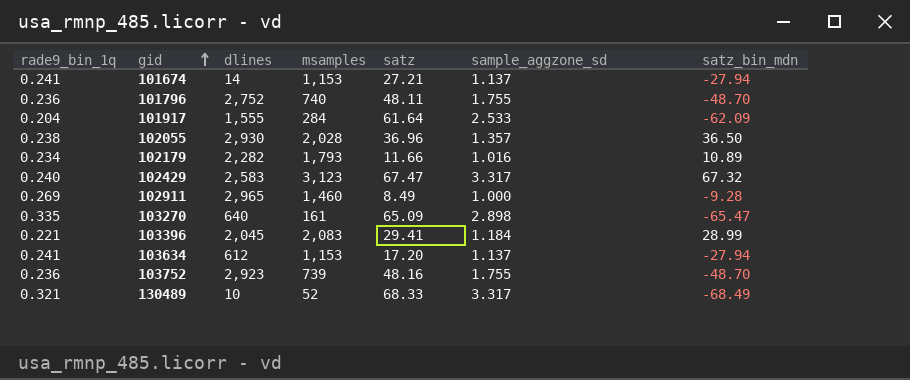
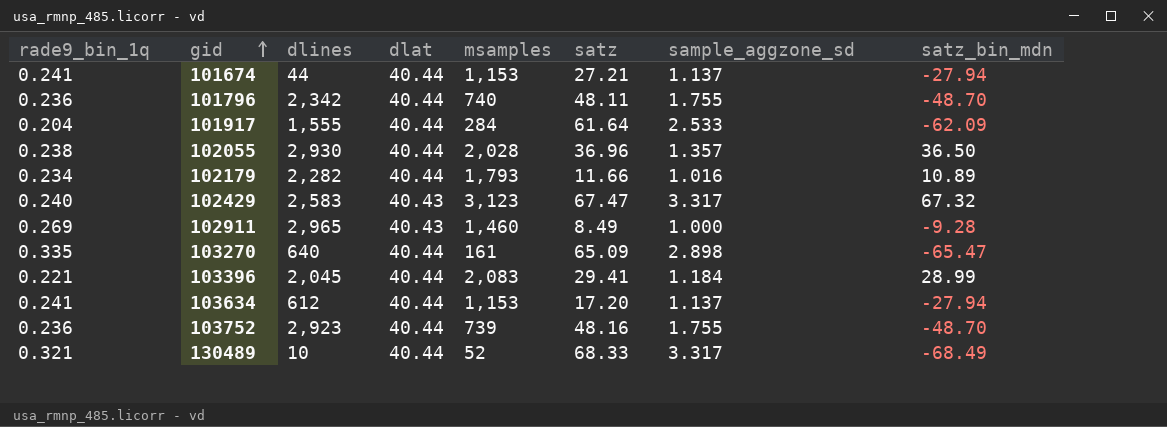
column dlat | position: none -> 4
101674 | dlines: 14 -> 44
101796 | dlines: 2,752 -> 2,342

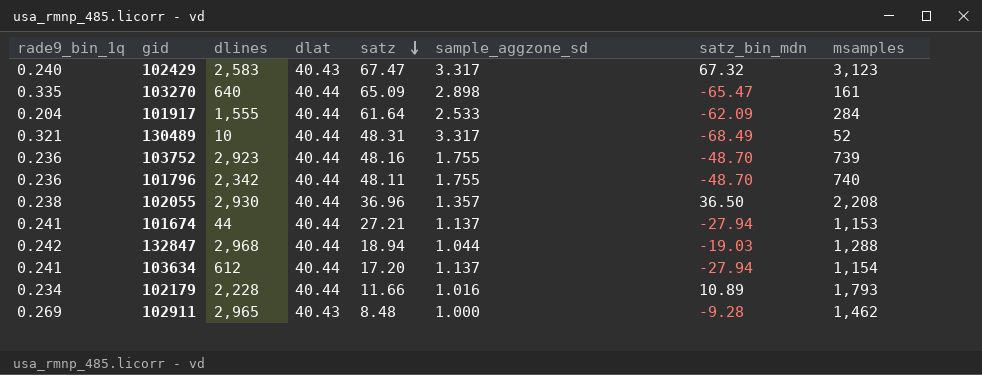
row order: gid ascending -> satz descending
column msamples | position: 5 -> 8
row 103396: 0.221 | 2,045 | 40.44 | 2,083 | 29.41 | 1.184 | 28.99 -> none
130489 | satz: 68.33 -> 48.31
102055 | msamples: 2,028 -> 2,208
row 132847: none -> 0.242 | 2,968 | 40.44 | 18.94 | 1.044 | -19.03 | 1,288
103634 | msamples: 1,153 -> 1,154
102179 | dlines: 2,282 -> 2,228
102911 | satz: 8.49 -> 8.48
102911 | msamples: 1,460 -> 1,462

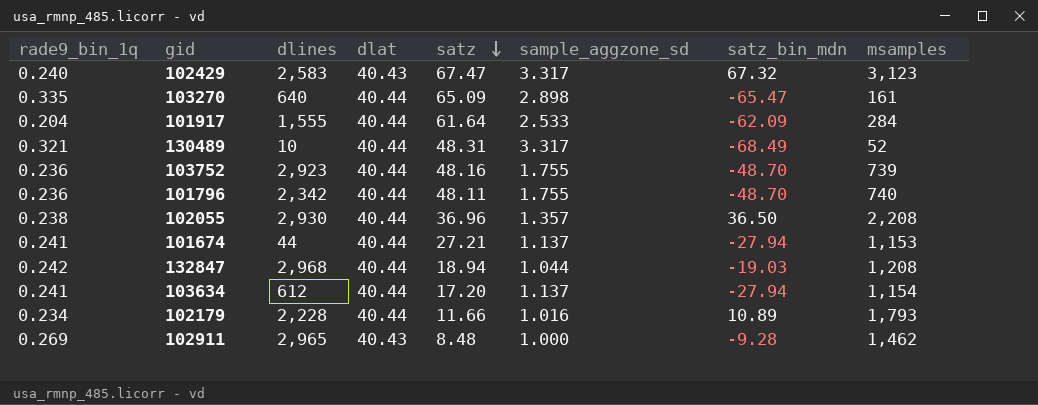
132847 | msamples: 1,288 -> 1,208

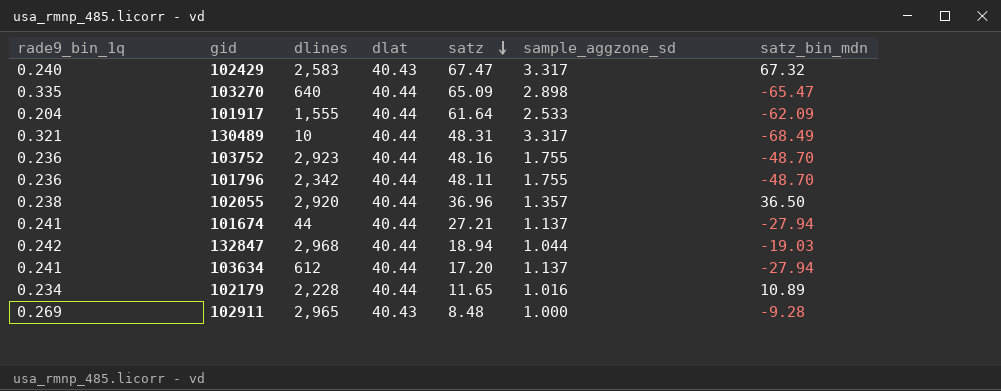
column msamples | position: 8 -> none
102055 | dlines: 2,930 -> 2,920
102179 | satz: 11.66 -> 11.65

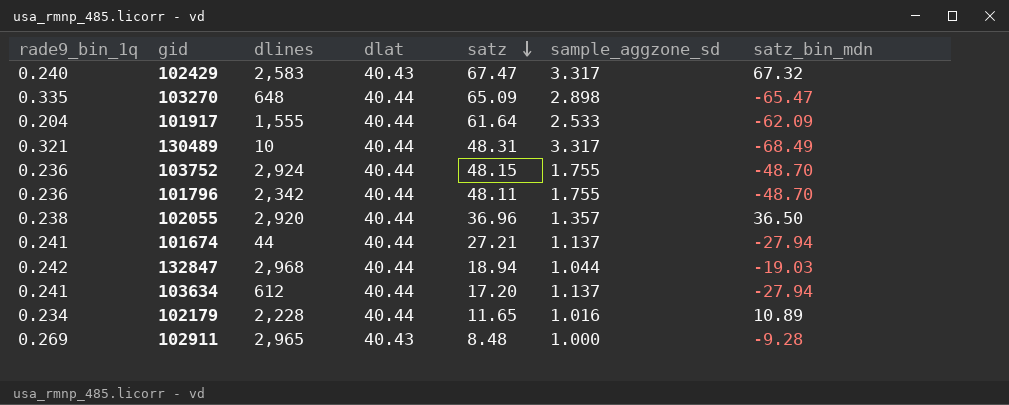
103270 | dlines: 640 -> 648
103752 | dlines: 2,923 -> 2,924
103752 | satz: 48.16 -> 48.15

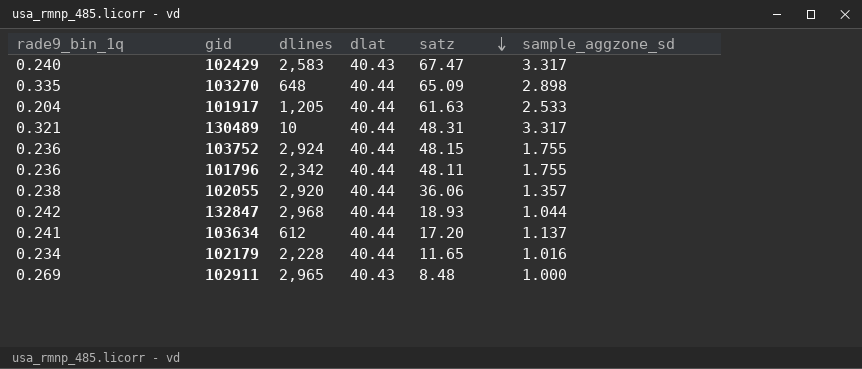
column satz_bin_mdn | position: 7 -> none
row 101674: 0.241 | 44 | 40.44 | 27.21 | 1.137 | -27.94 -> none
101917 | dlines: 1,555 -> 1,205
101917 | satz: 61.64 -> 61.63
102055 | satz: 36.96 -> 36.06
132847 | satz: 18.94 -> 18.93

